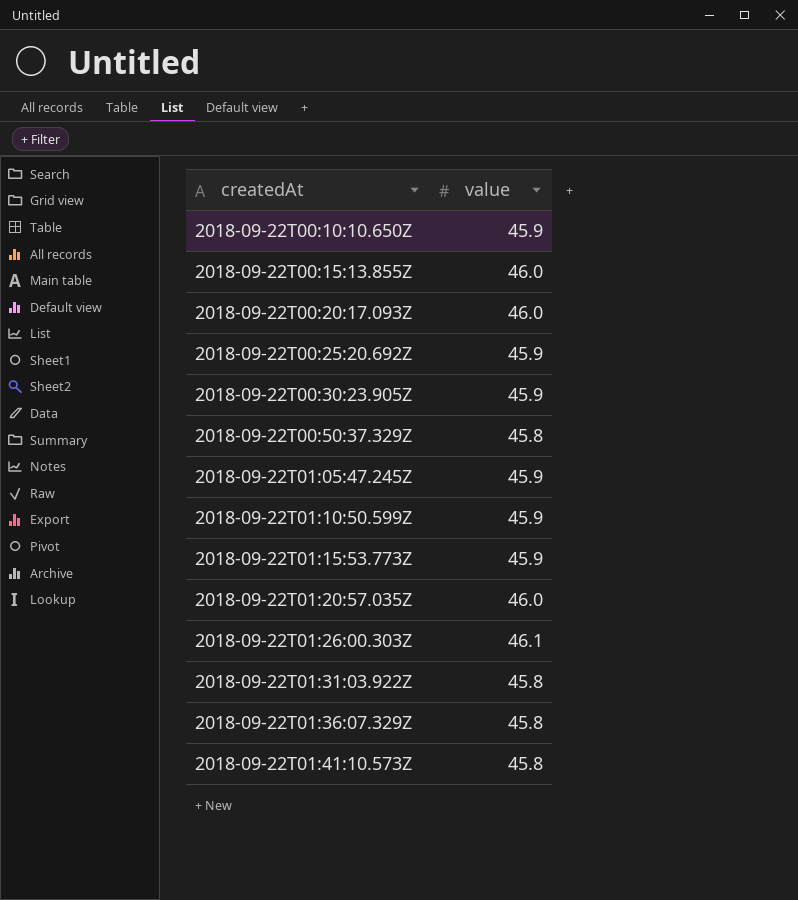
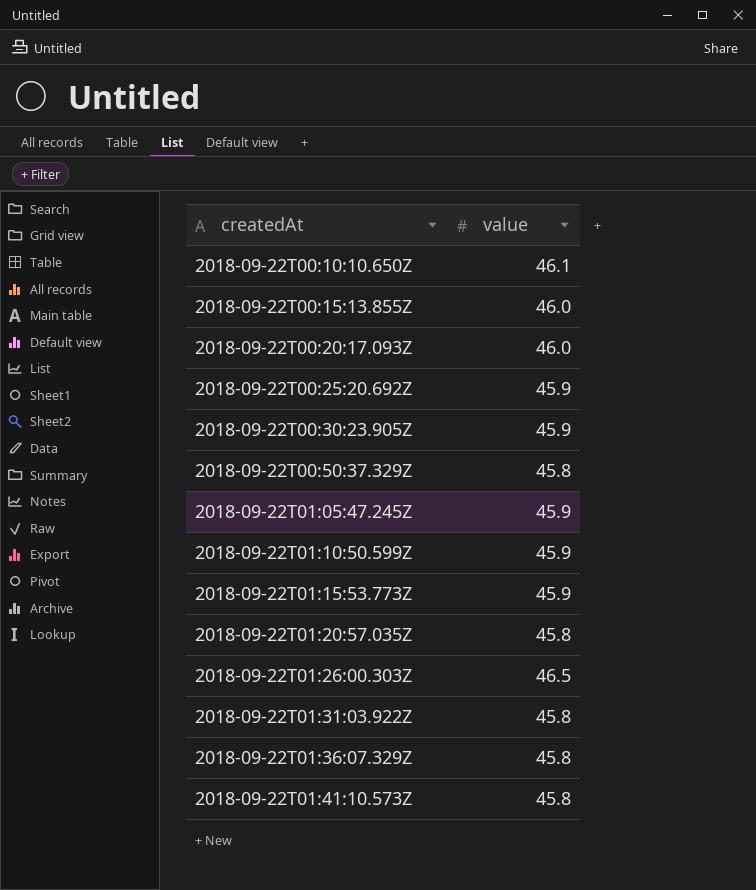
2018-09-22T00:10:10.650Z | value: 45.9 -> 46.1
2018-09-22T01:20:57.035Z | value: 46.0 -> 45.8
2018-09-22T01:26:00.303Z | value: 46.1 -> 46.5

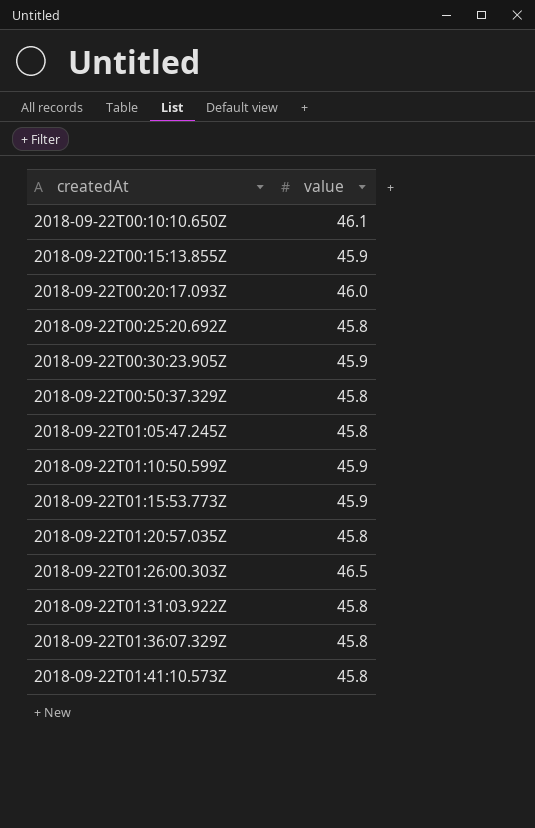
2018-09-22T00:15:13.855Z | value: 46.0 -> 45.9
2018-09-22T00:25:20.692Z | value: 45.9 -> 45.8
2018-09-22T01:05:47.245Z | value: 45.9 -> 45.8

